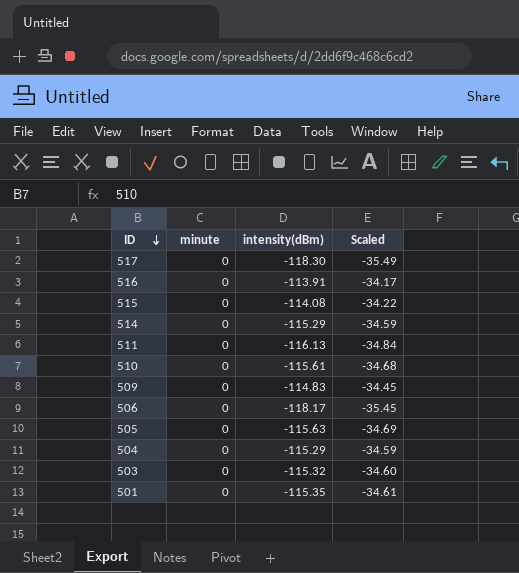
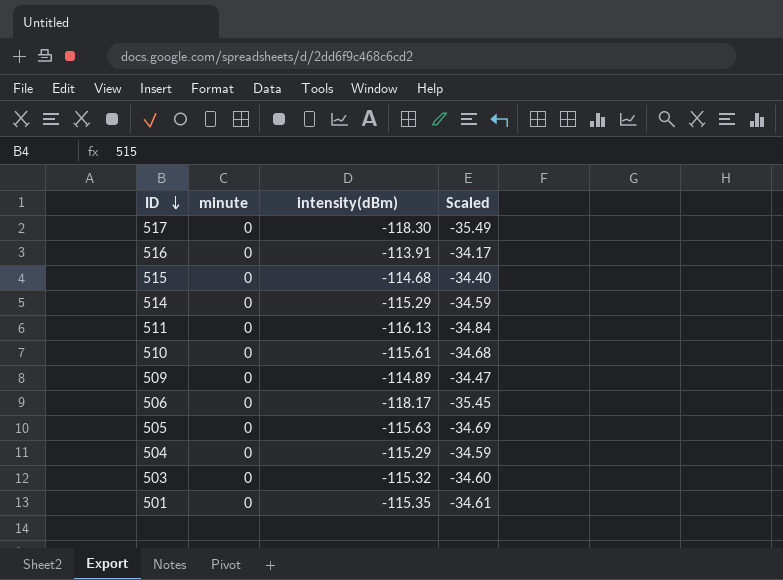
515 | intensity(dBm): -114.08 -> -114.68
515 | Scaled: -34.22 -> -34.40
509 | intensity(dBm): -114.83 -> -114.89
509 | Scaled: -34.45 -> -34.47

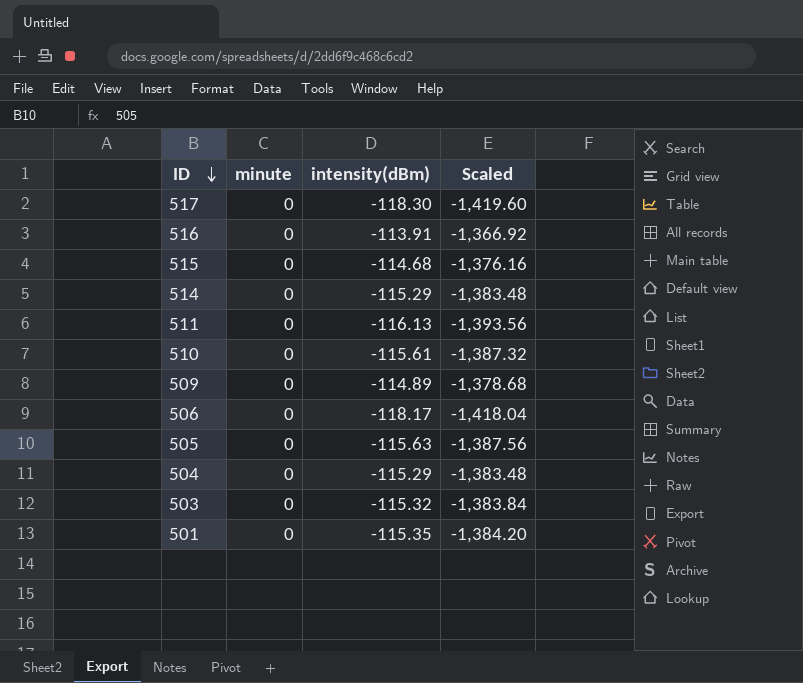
column Scaled | formula: [intensity(dBm)] * 0.3 -> [intensity(dBm)] * 12

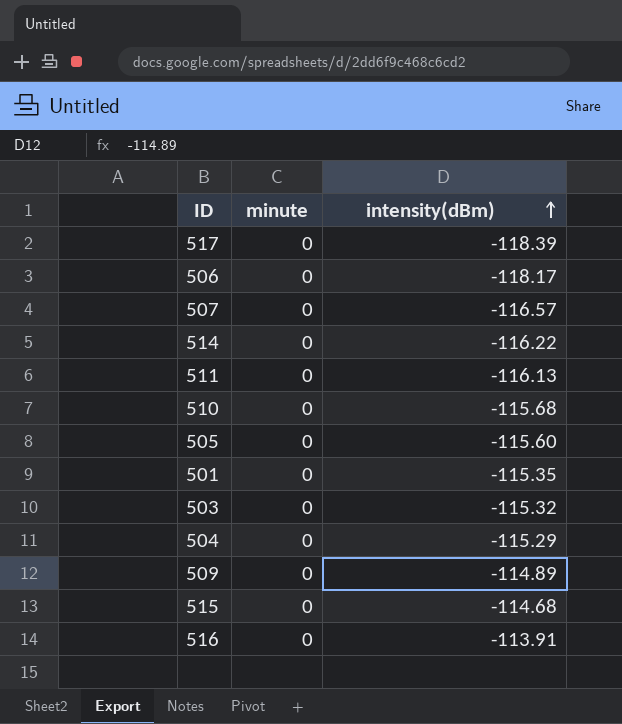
row order: ID descending -> intensity(dBm) ascending
column Scaled | formula: [intensity(dBm)] * 12 -> none
517 | intensity(dBm): -118.30 -> -118.39
row 507: none -> 0 | -116.57
514 | intensity(dBm): -115.29 -> -116.22
510 | intensity(dBm): -115.61 -> -115.68
505 | intensity(dBm): -115.63 -> -115.60

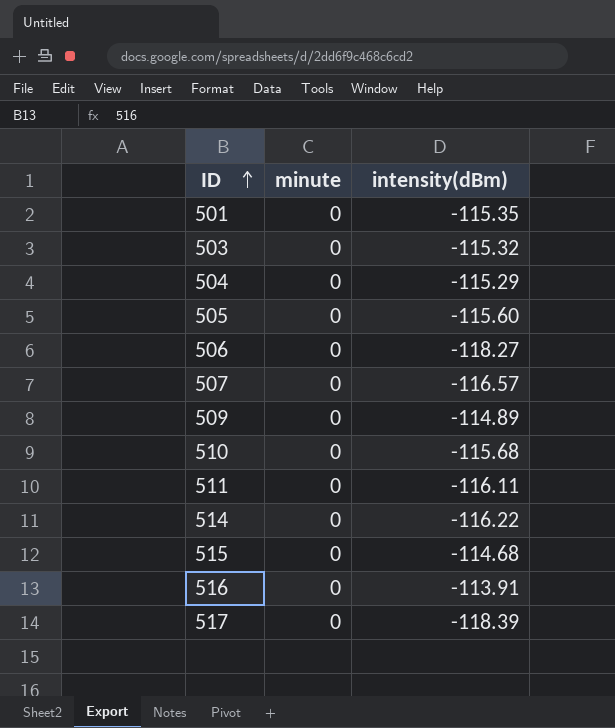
row order: intensity(dBm) ascending -> ID ascending
506 | intensity(dBm): -118.17 -> -118.27
511 | intensity(dBm): -116.13 -> -116.11

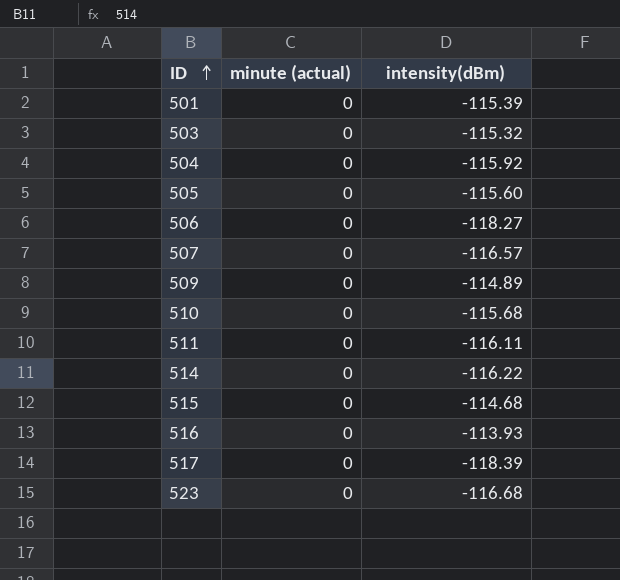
column name: minute -> minute (actual)
501 | intensity(dBm): -115.35 -> -115.39
504 | intensity(dBm): -115.29 -> -115.92
516 | intensity(dBm): -113.91 -> -113.93
row 523: none -> 0 | -116.68

